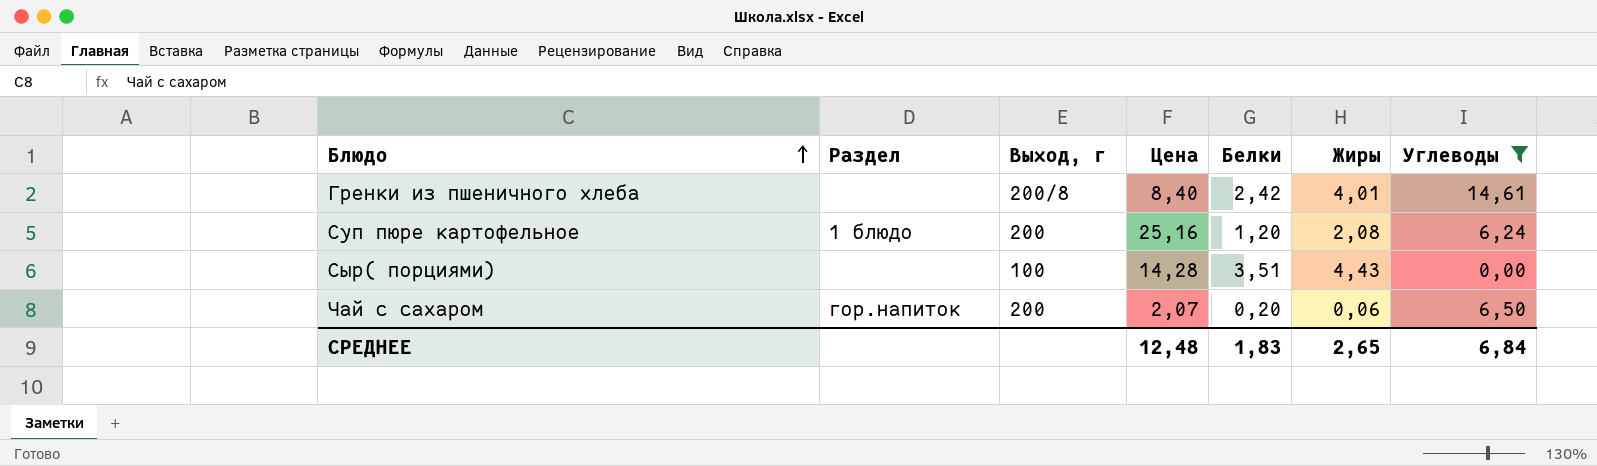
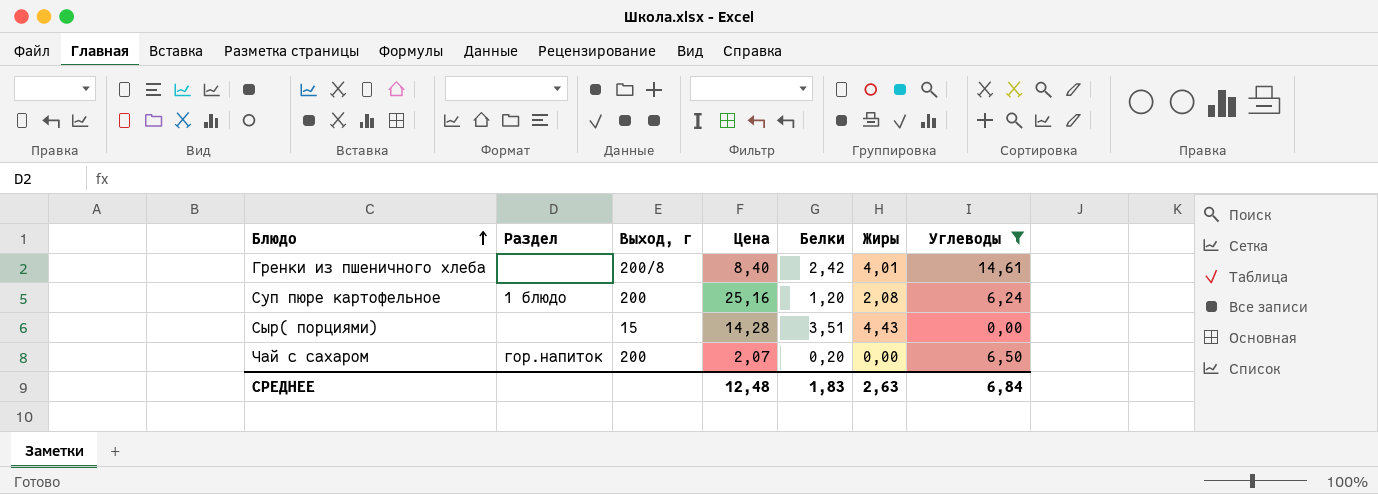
Сыр( порциями) | Выход, г: 100 -> 15
Чай с сахаром | Жиры: 0,06 -> 0,00
СРЕДНЕЕ | Жиры: 2,65 -> 2,63

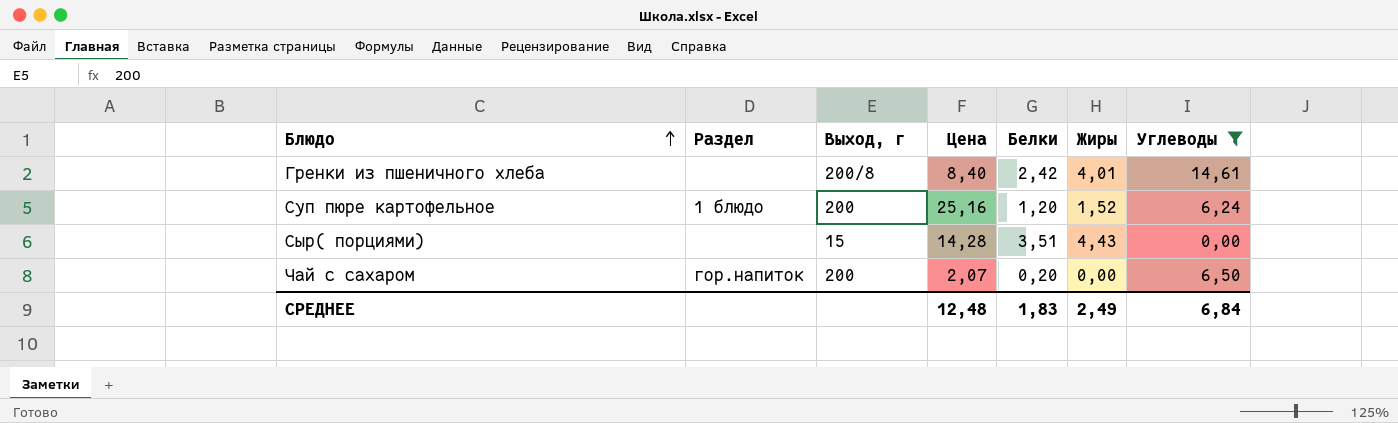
Суп пюре картофельное | Жиры: 2,08 -> 1,52
СРЕДНЕЕ | Жиры: 2,63 -> 2,49

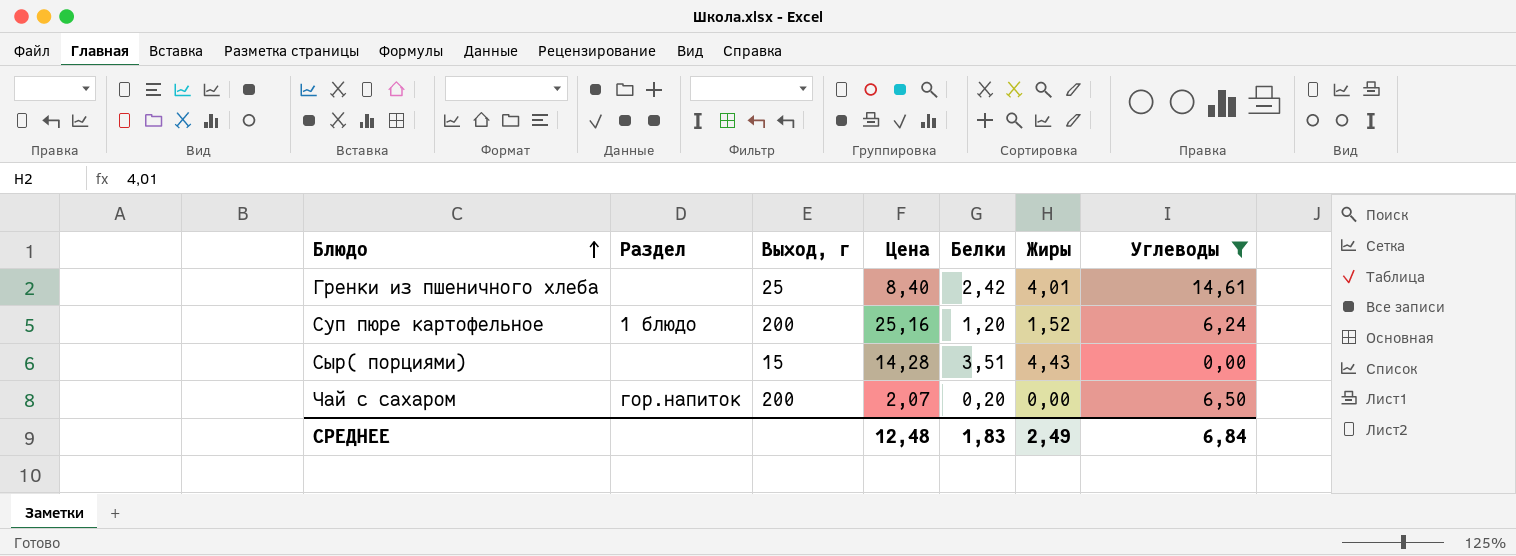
Гренки из пшеничного хлеба | Выход, г: 200/8 -> 25

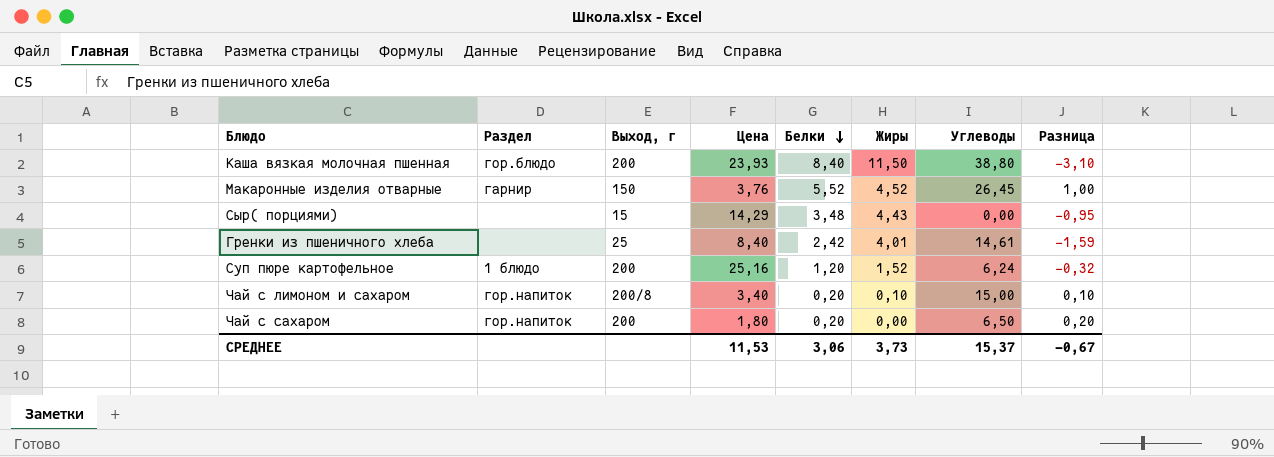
filter: Углеводы <= 14,61 -> none
row order: Блюдо ascending -> Белки descending
column Разница | formula: none -> [Белки] - [Жиры]
Сыр( порциями) | Цена: 14,28 -> 14,29
Сыр( порциями) | Белки: 3,51 -> 3,48
Чай с сахаром | Цена: 2,07 -> 1,80
СРЕДНЕЕ | Цена: 12,48 -> 11,53
СРЕДНЕЕ | Белки: 1,83 -> 3,06
СРЕДНЕЕ | Жиры: 2,49 -> 3,73
СРЕДНЕЕ | Углеводы: 6,84 -> 15,37

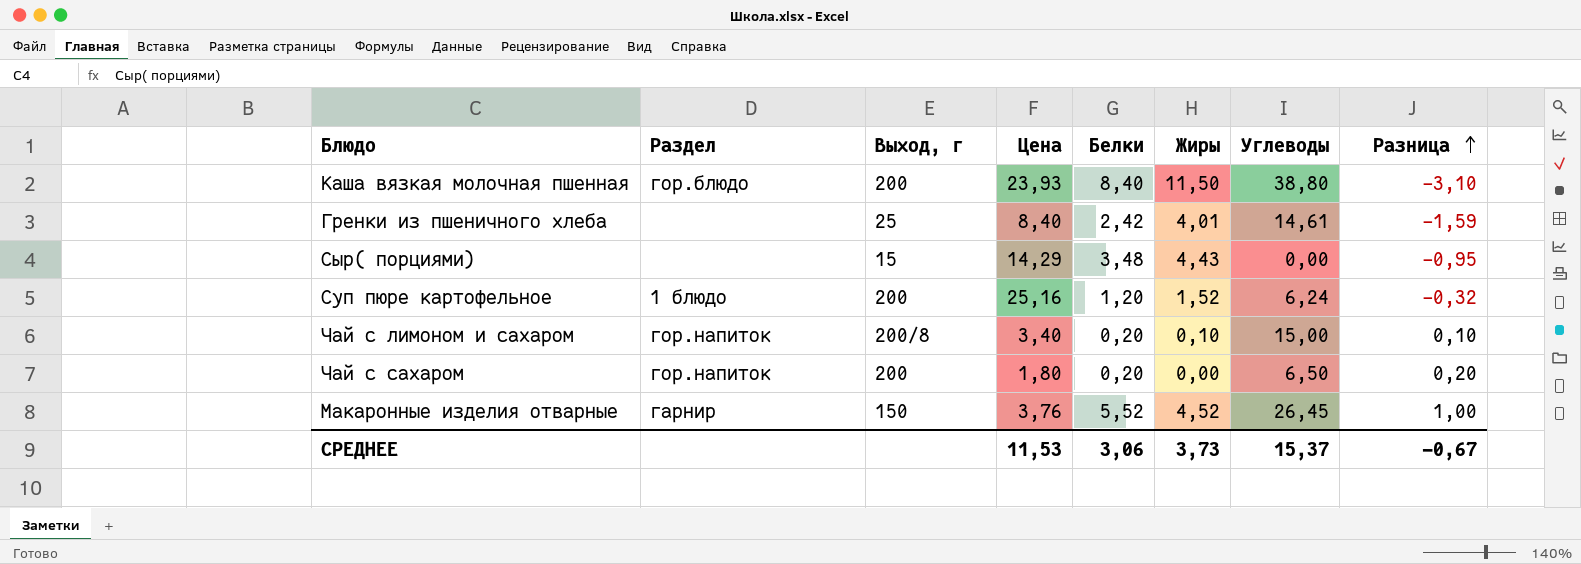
row order: Белки descending -> Разница ascending

